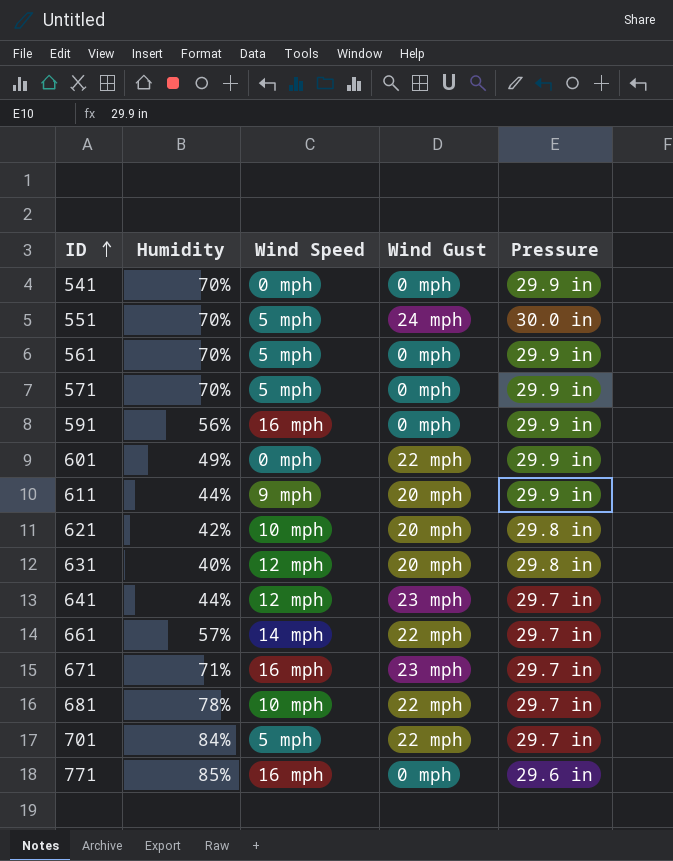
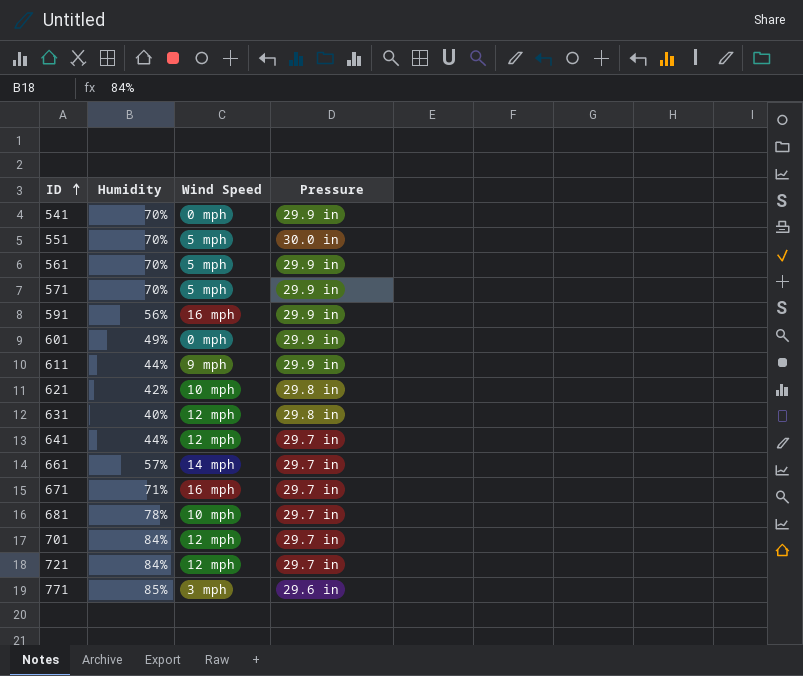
column Wind Gust | position: 4 -> none
701 | Wind Speed: 5 mph -> 12 mph
row 721: none -> 84% | 12 mph | 29.7 in
771 | Wind Speed: 16 mph -> 3 mph

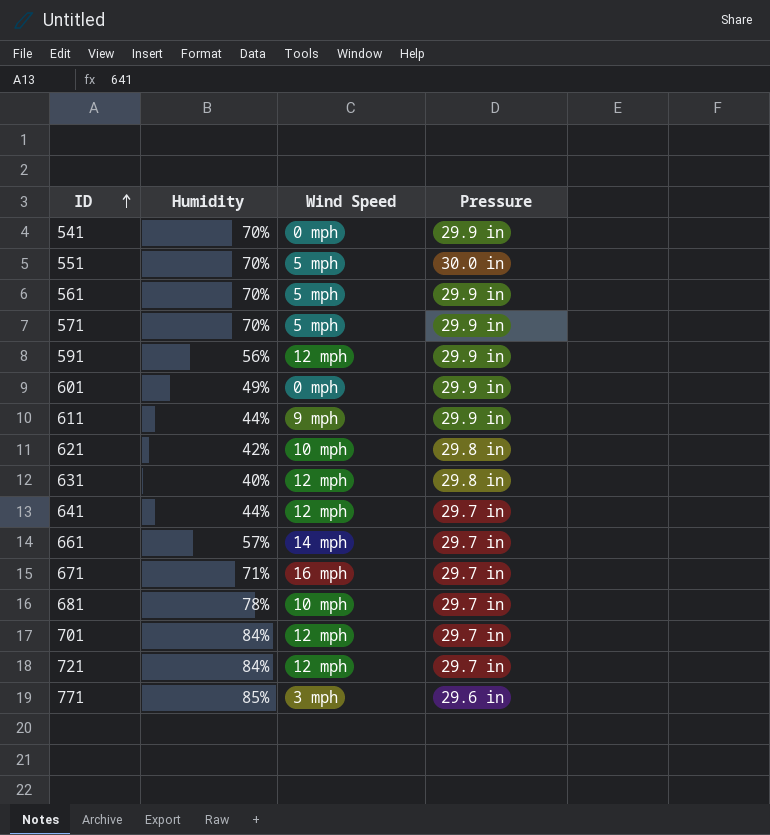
591 | Wind Speed: 16 mph -> 12 mph

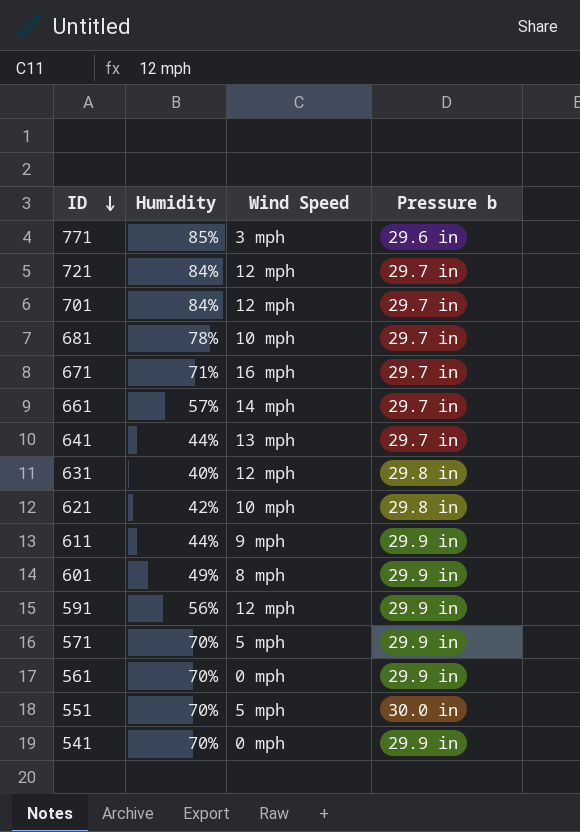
row order: ID ascending -> ID descending
column name: Pressure -> Pressure b
641 | Wind Speed: 12 mph -> 13 mph
601 | Wind Speed: 0 mph -> 8 mph
561 | Wind Speed: 5 mph -> 0 mph

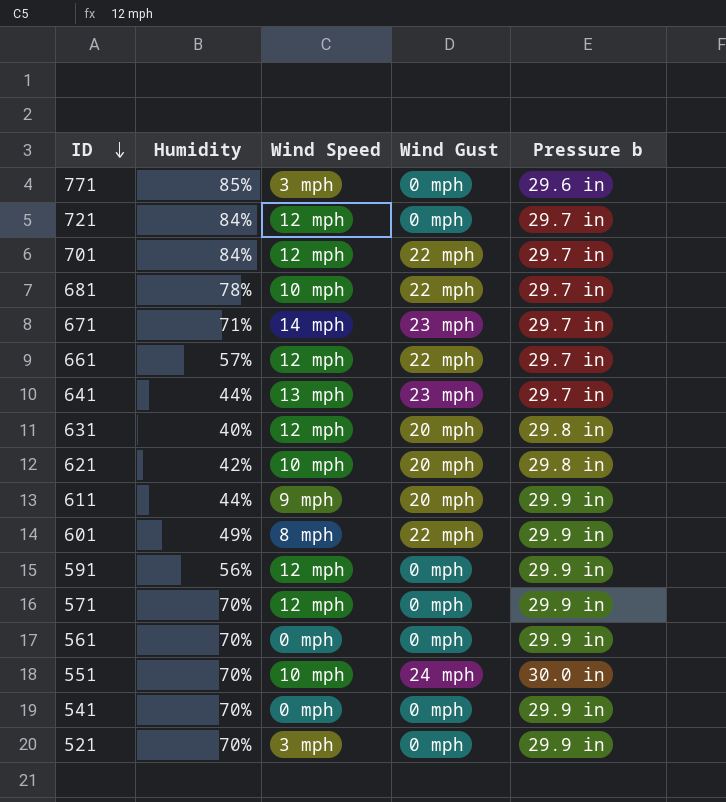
column Wind Gust | position: none -> 4
671 | Wind Speed: 16 mph -> 14 mph
661 | Wind Speed: 14 mph -> 12 mph
571 | Wind Speed: 5 mph -> 12 mph
551 | Wind Speed: 5 mph -> 10 mph
row 521: none -> 70% | 3 mph | 0 mph | 29.9 in

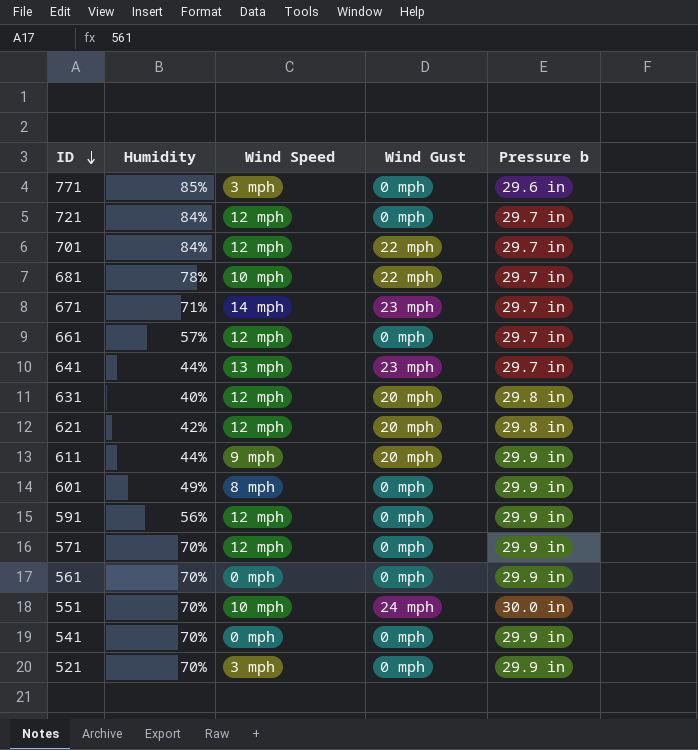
661 | Wind Gust: 22 mph -> 0 mph
621 | Wind Speed: 10 mph -> 12 mph
601 | Wind Gust: 22 mph -> 0 mph

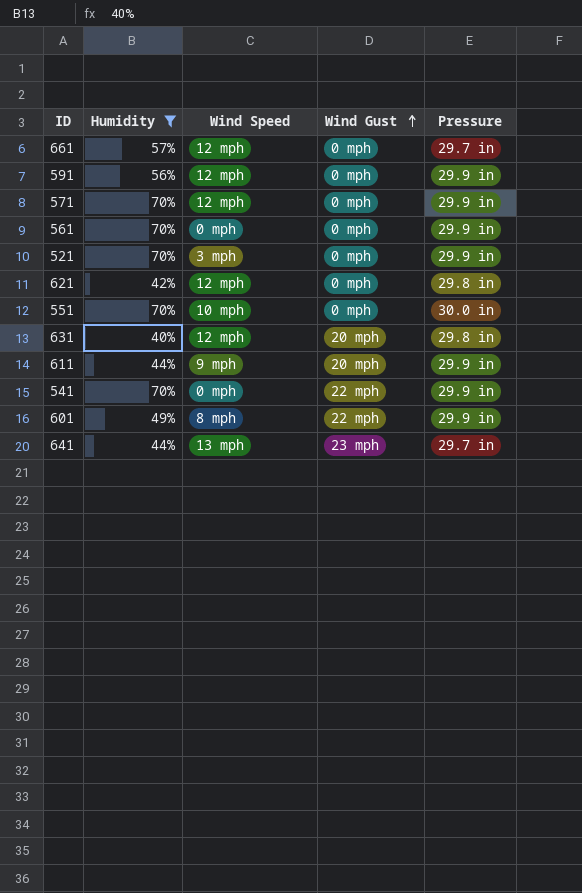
filter: none -> Humidity <= 70%
row order: ID descending -> Wind Gust ascending
column name: Pressure b -> Pressure
621 | Wind Gust: 20 mph -> 0 mph
551 | Wind Gust: 24 mph -> 0 mph
541 | Wind Gust: 0 mph -> 22 mph
601 | Wind Gust: 0 mph -> 22 mph

